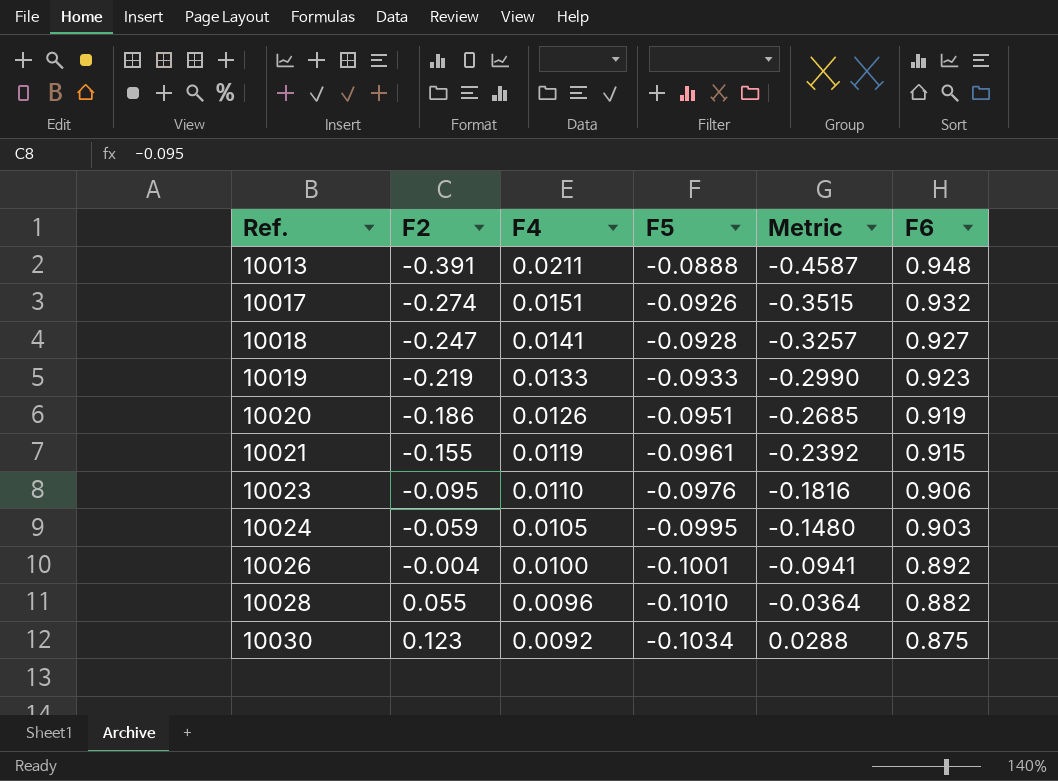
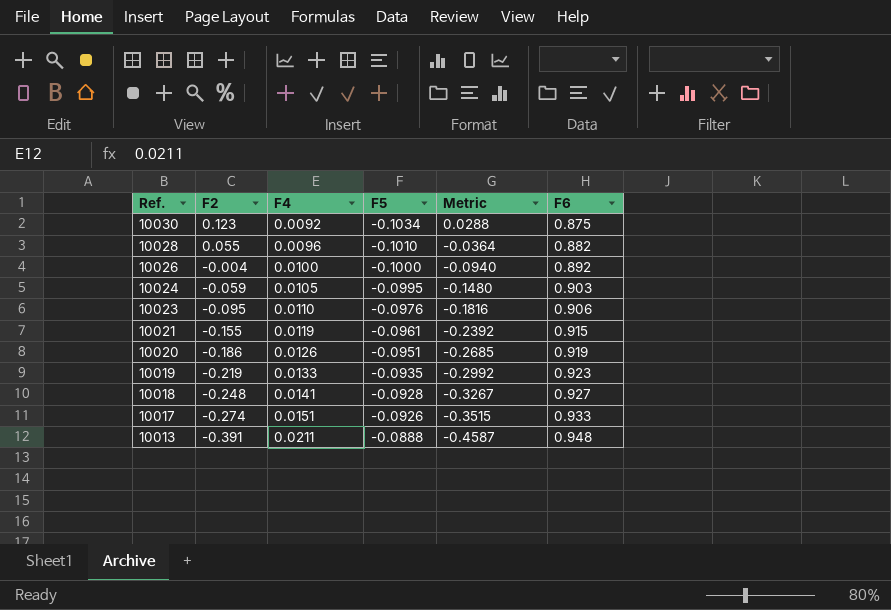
row order: Ref. ascending -> Ref. descending
10026 | F5: -0.1001 -> -0.1000
10026 | Metric: -0.0941 -> -0.0940
10019 | F5: -0.0933 -> -0.0935
10019 | Metric: -0.2990 -> -0.2992
10018 | F2: -0.247 -> -0.248
10018 | Metric: -0.3257 -> -0.3267
10017 | F6: 0.932 -> 0.933

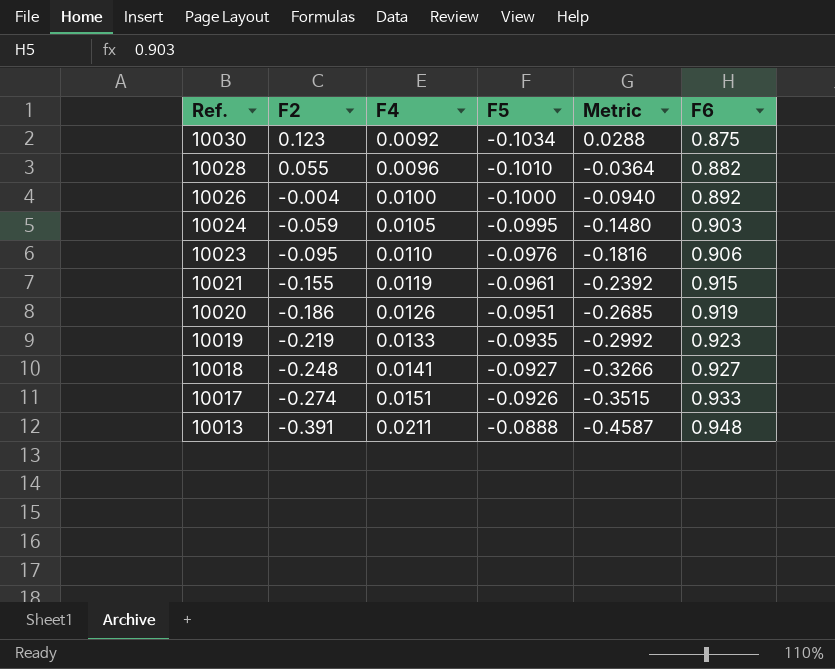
10018 | F5: -0.0928 -> -0.0927
10018 | Metric: -0.3267 -> -0.3266

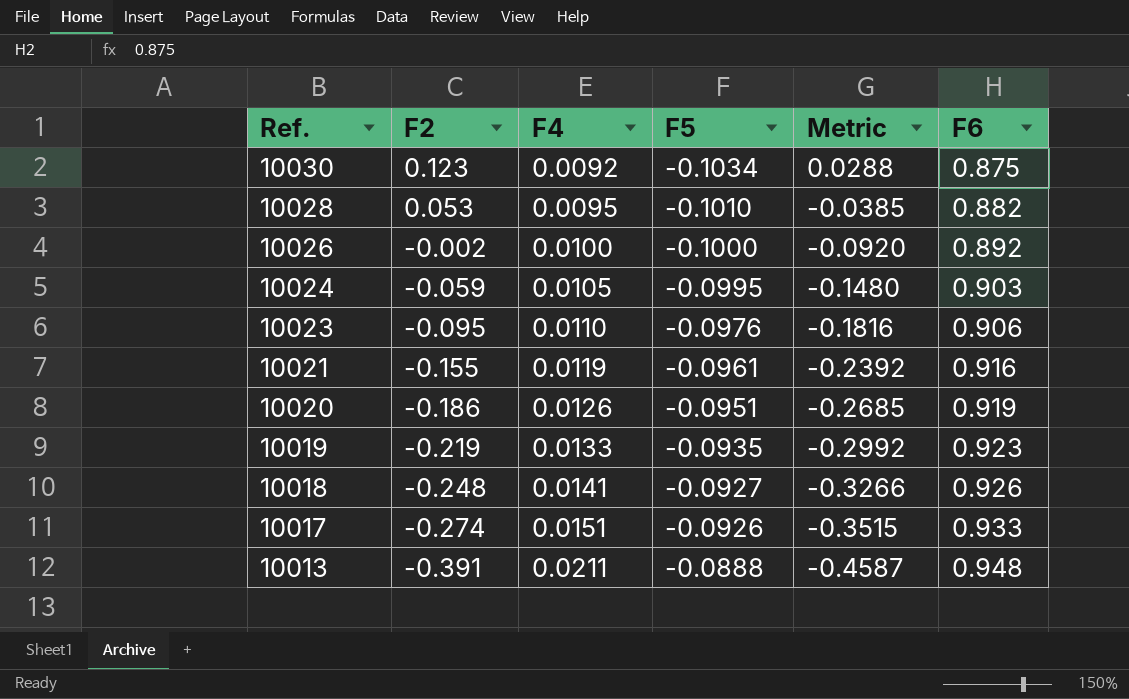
10028 | F2: 0.055 -> 0.053
10028 | F4: 0.0096 -> 0.0095
10028 | Metric: -0.0364 -> -0.0385
10026 | F2: -0.004 -> -0.002
10026 | Metric: -0.0940 -> -0.0920
10021 | F6: 0.915 -> 0.916
10018 | F6: 0.927 -> 0.926

